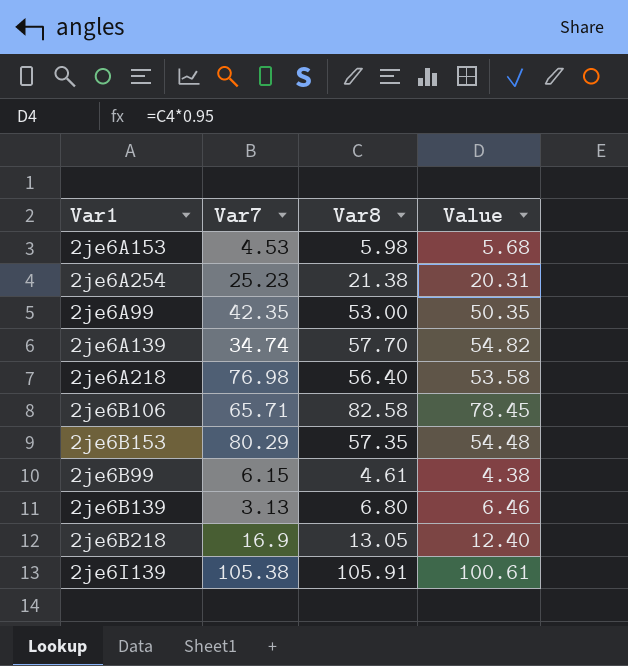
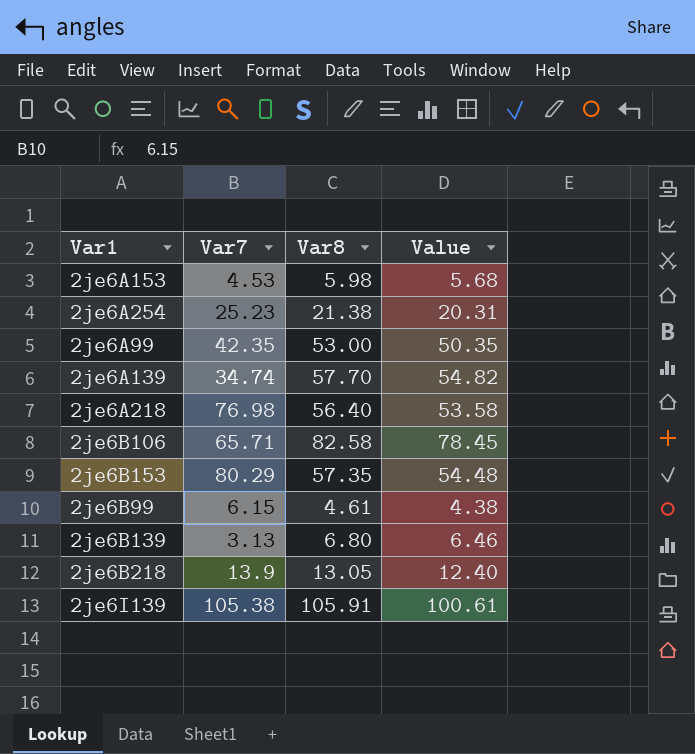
2je6B218 | Var7: 16.9 -> 13.9

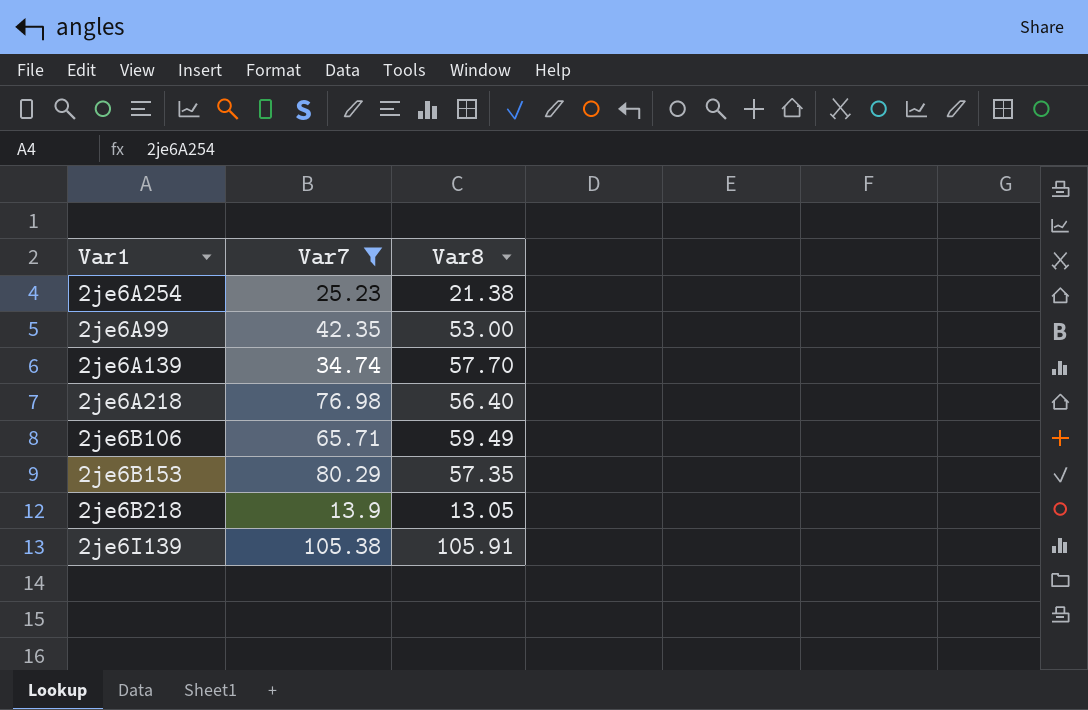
filter: none -> Var7 >= 13.9
column Value | formula: [Var8] * 0.95 -> none
2je6B106 | Var8: 82.58 -> 59.49

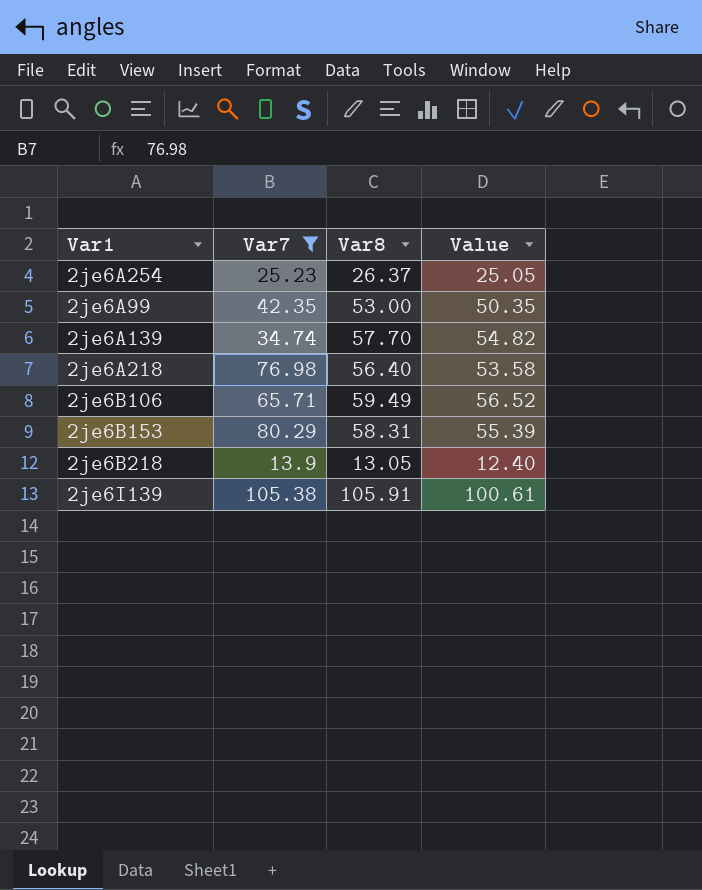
column Value | formula: none -> [Var8] * 0.95
2je6A254 | Var8: 21.38 -> 26.37
2je6B153 | Var8: 57.35 -> 58.31

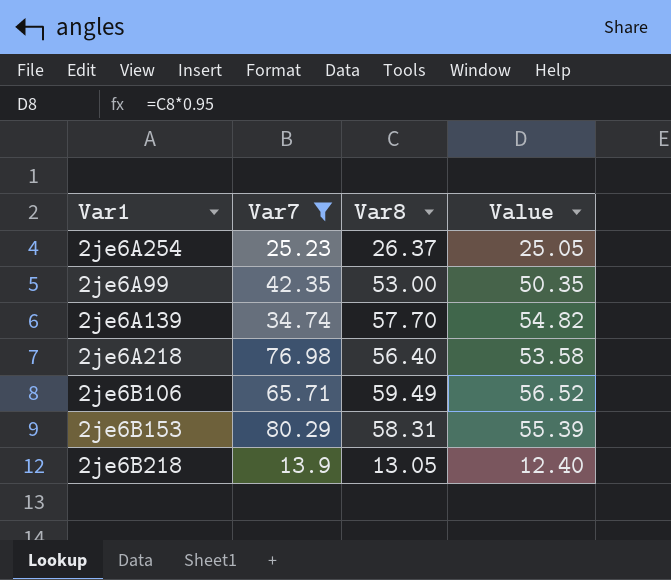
row 2je6I139: 105.38 | 105.91 | 100.61 -> none

